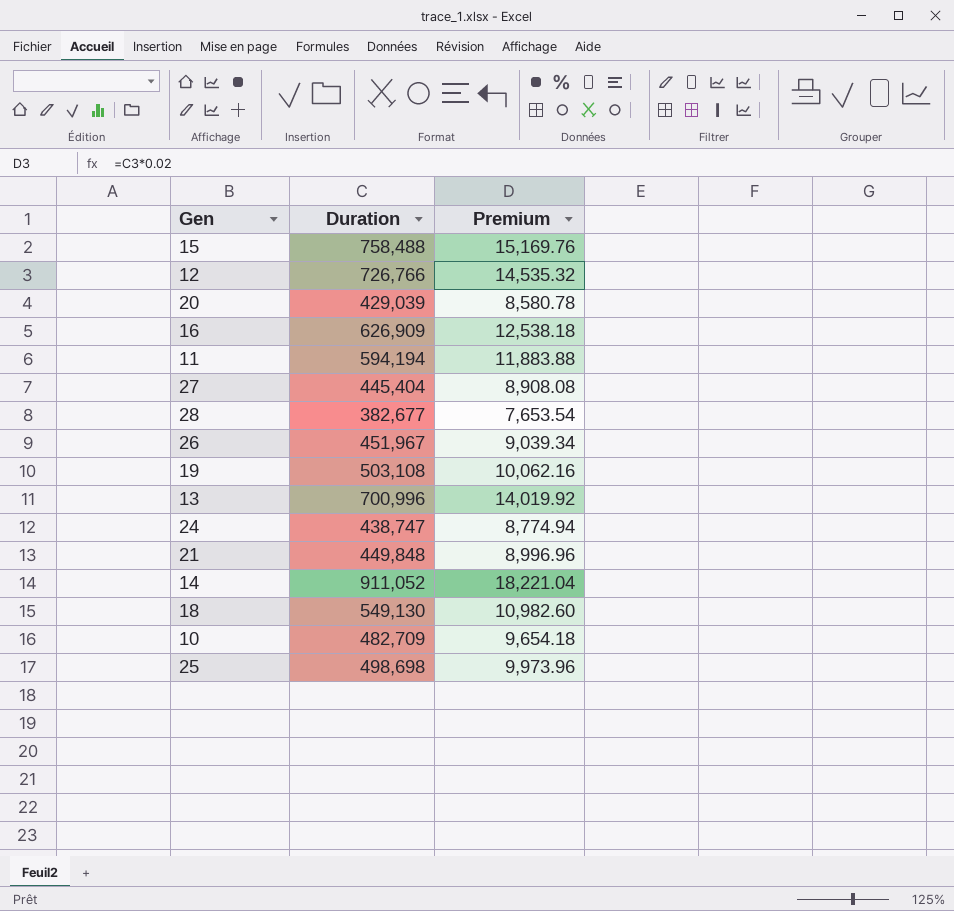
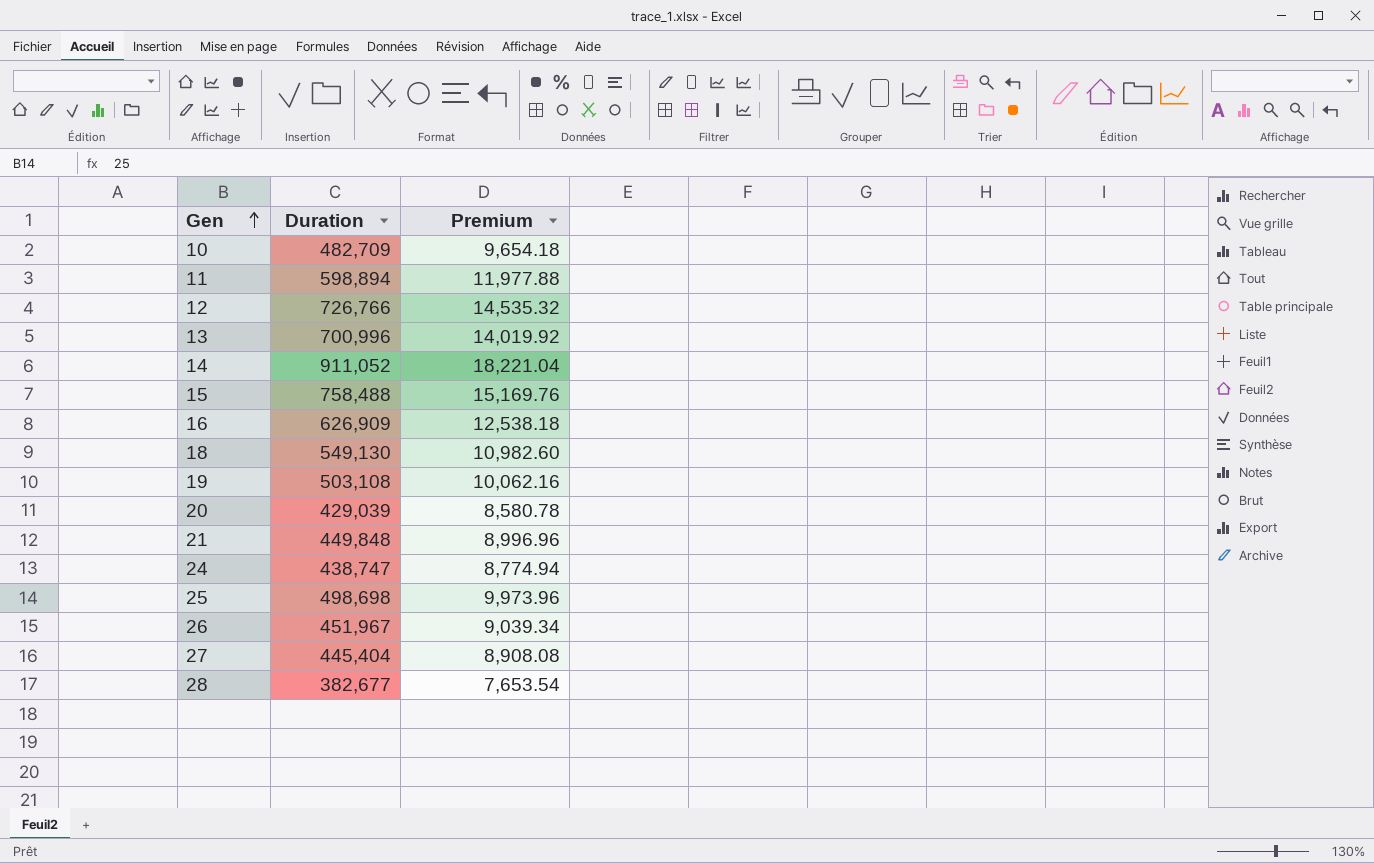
row order: none -> Gen ascending
11 | Duration: 594,194 -> 598,894
11 | Premium: 11,883.88 -> 11,977.88

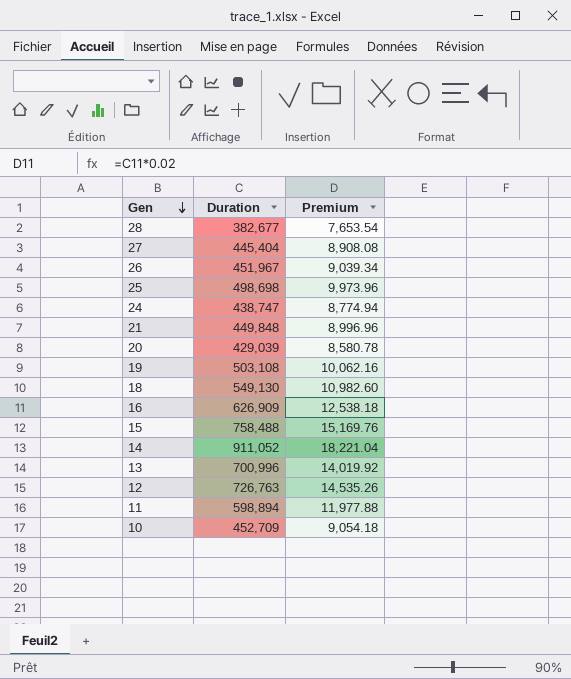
row order: Gen ascending -> Gen descending
12 | Duration: 726,766 -> 726,763
12 | Premium: 14,535.32 -> 14,535.26
10 | Duration: 482,709 -> 452,709
10 | Premium: 9,654.18 -> 9,054.18

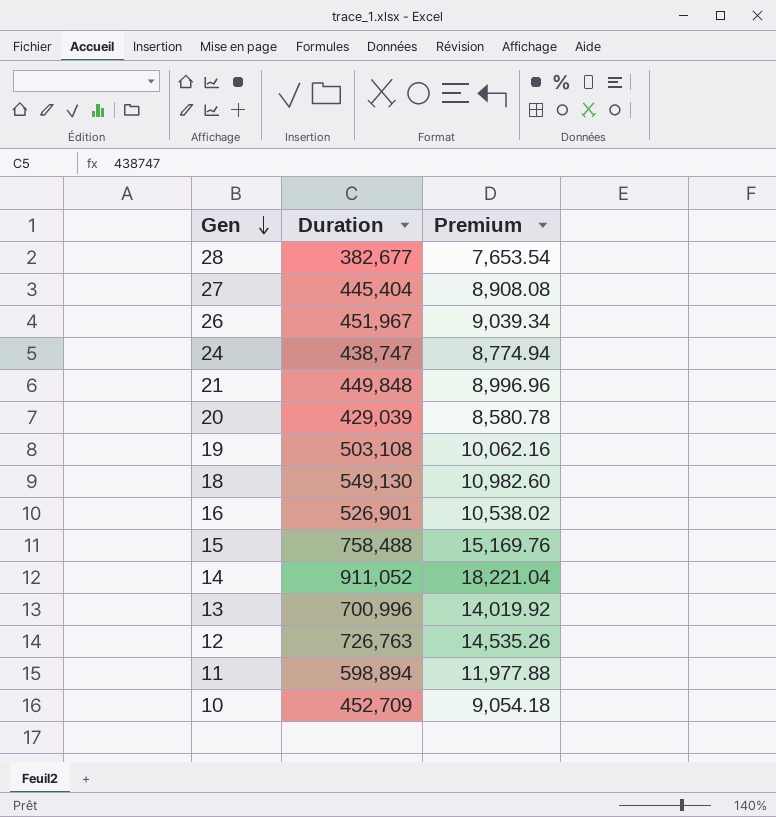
row 25: 498,698 | 9,973.96 -> none
16 | Duration: 626,909 -> 526,901
16 | Premium: 12,538.18 -> 10,538.02

